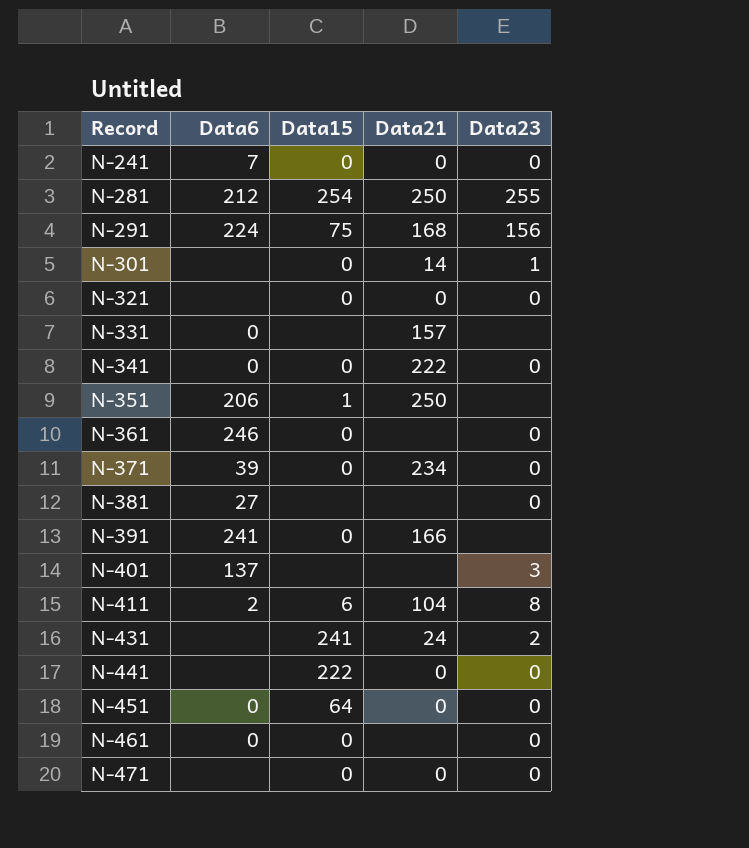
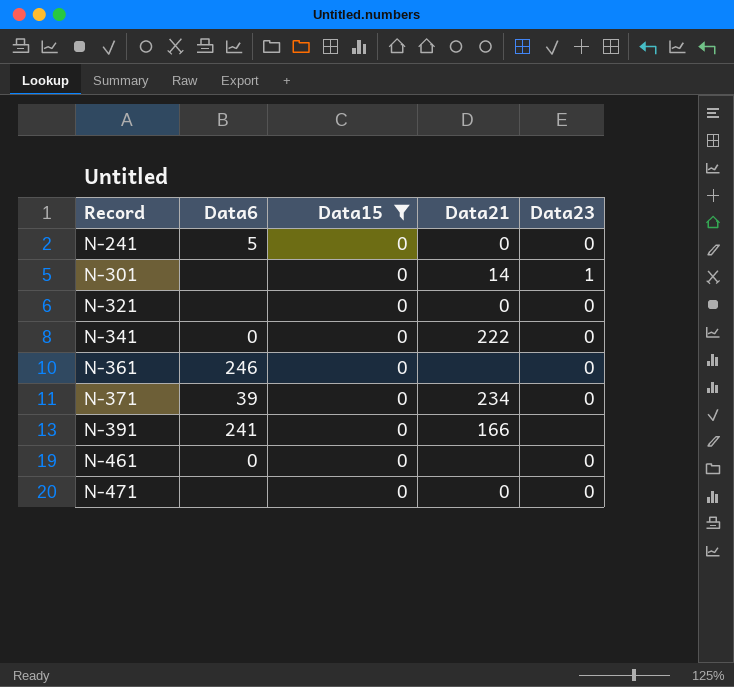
filter: none -> Data15 = 0
N-241 | Data6: 7 -> 5

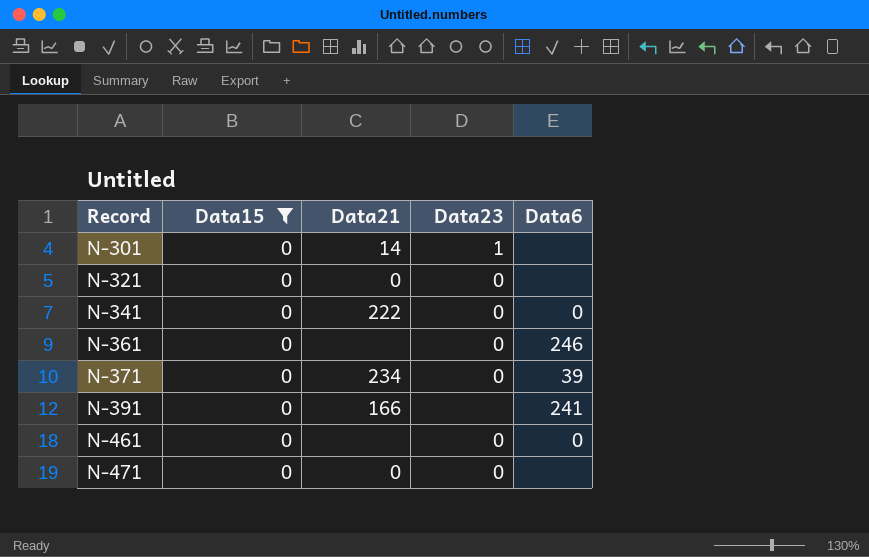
column Data6 | position: 2 -> 5
row N-241: 5 | 0 | 0 | 0 -> none

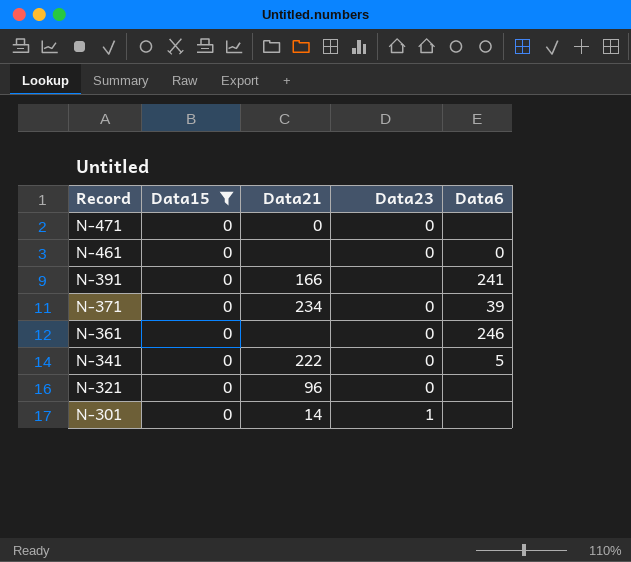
row order: Record ascending -> Record descending
N-341 | Data6: 0 -> 5
N-321 | Data21: 0 -> 96

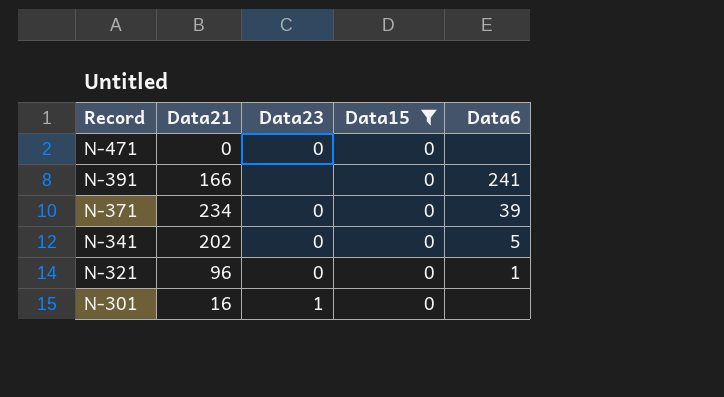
column Data15 | position: 2 -> 4
row N-461: 0 | none | 0 | 0 -> none
row N-361: 0 | none | 0 | 246 -> none
N-341 | Data21: 222 -> 202
N-321 | Data6: none -> 1
N-301 | Data21: 14 -> 16

